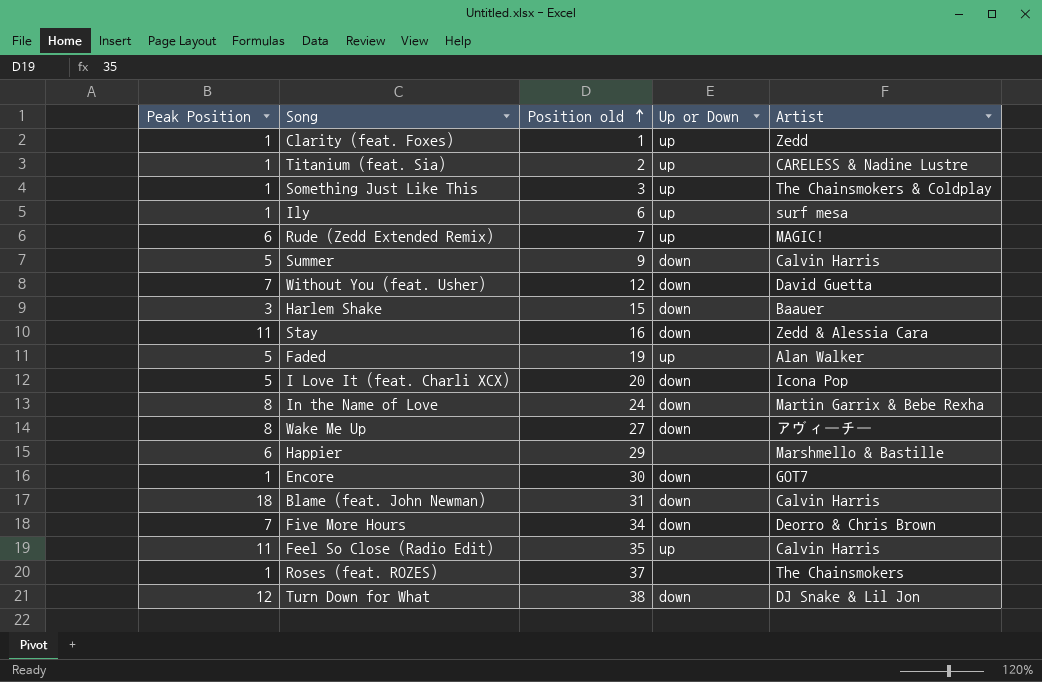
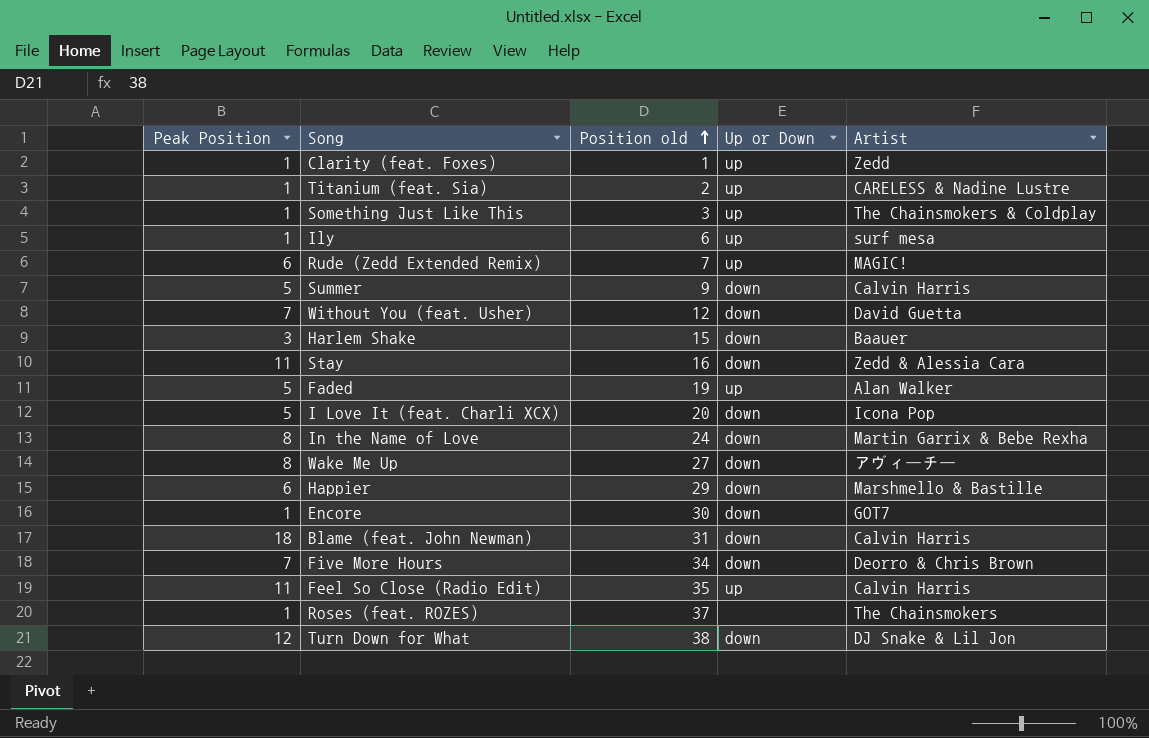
Happier | Up or Down: none -> down

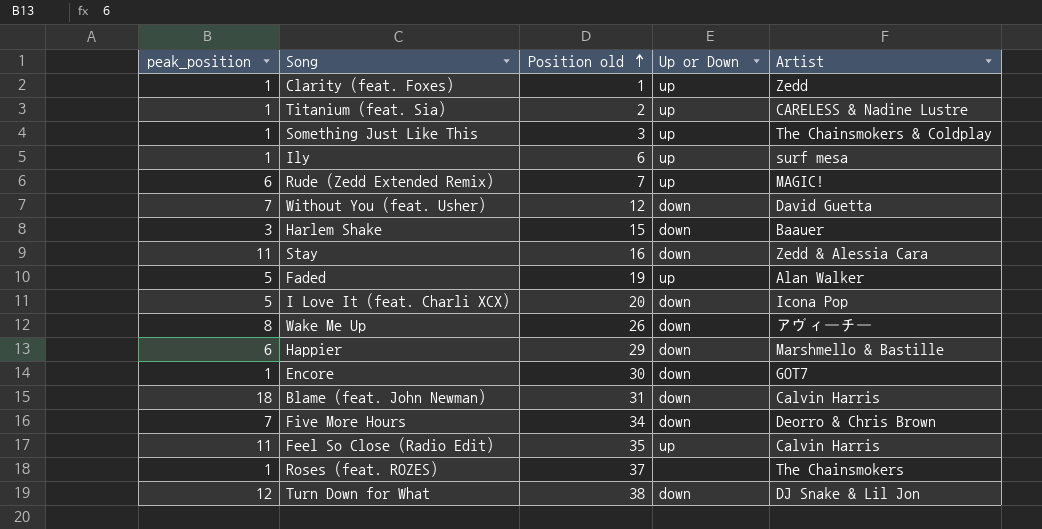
column name: Peak Position -> peak_position
row Summer: 5 | 9 | down | Calvin Harris -> none
row In the Name of Love: 8 | 24 | down | Martin Garrix & Bebe Rexha -> none
Wake Me Up | Position old: 27 -> 26

